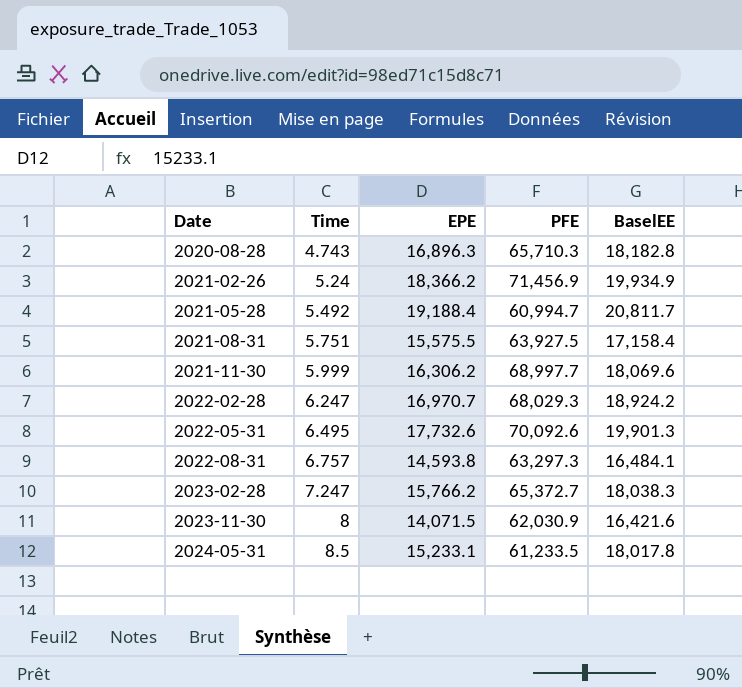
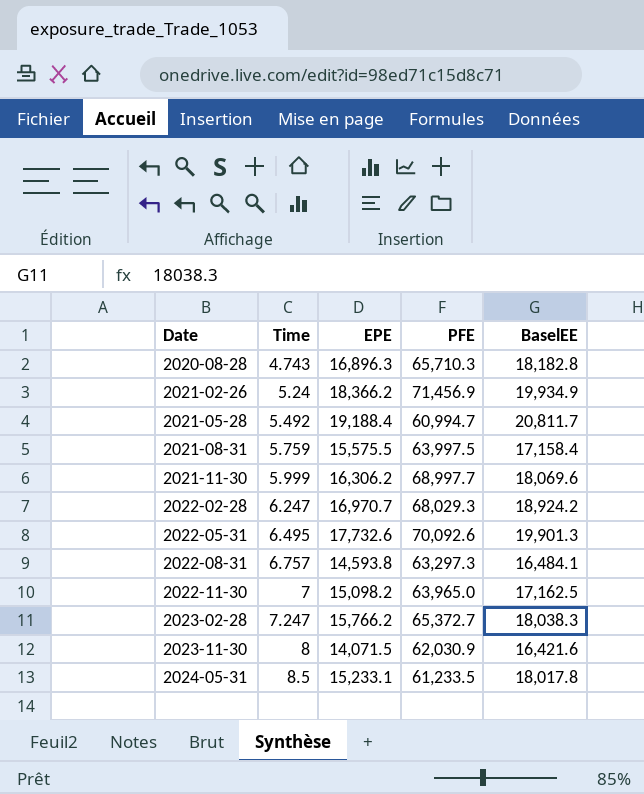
2021-08-31 | Time: 5.751 -> 5.759
2021-08-31 | PFE: 63,927.5 -> 63,997.5
row 2022-11-30: none -> 7 | 15,098.2 | 63,965.0 | 17,162.5

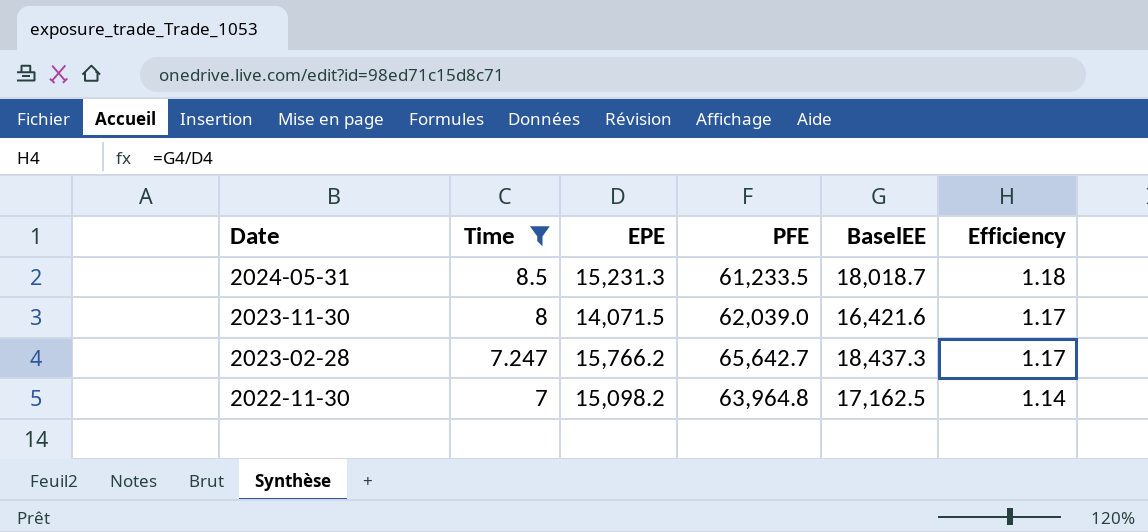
filter: none -> Time >= 7
row order: Date ascending -> Date descending
column Efficiency | formula: none -> [BaselEE] / [EPE]
2024-05-31 | EPE: 15,233.1 -> 15,231.3
2024-05-31 | BaselEE: 18,017.8 -> 18,018.7
2023-11-30 | PFE: 62,030.9 -> 62,039.0
2023-02-28 | PFE: 65,372.7 -> 65,642.7
2023-02-28 | BaselEE: 18,038.3 -> 18,437.3
2022-11-30 | PFE: 63,965.0 -> 63,964.8

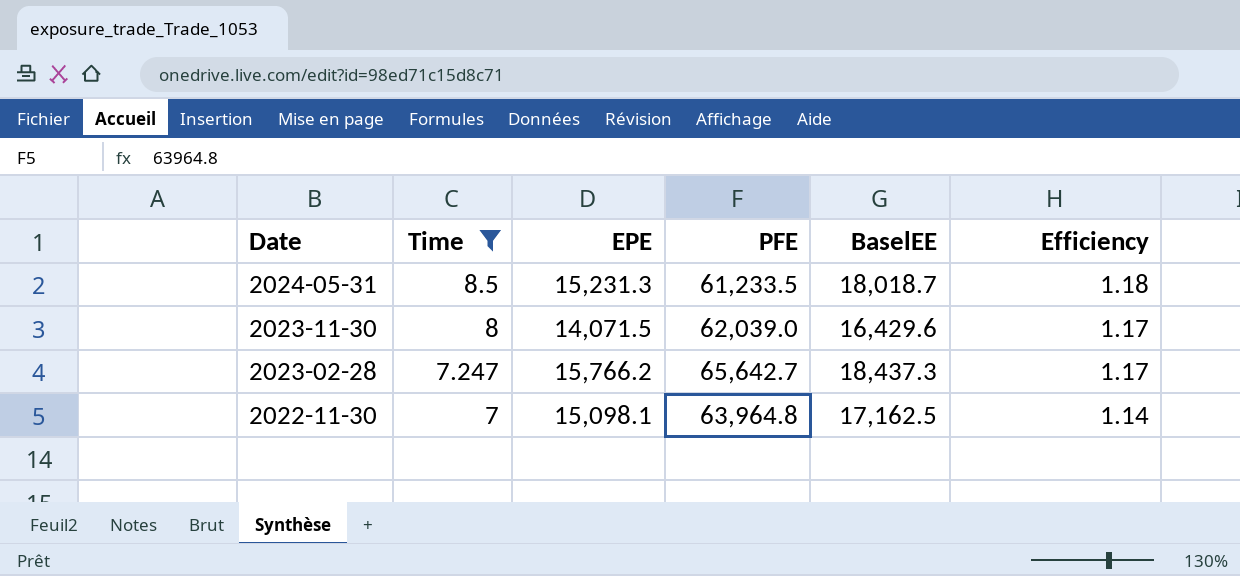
2023-11-30 | BaselEE: 16,421.6 -> 16,429.6
2022-11-30 | EPE: 15,098.2 -> 15,098.1

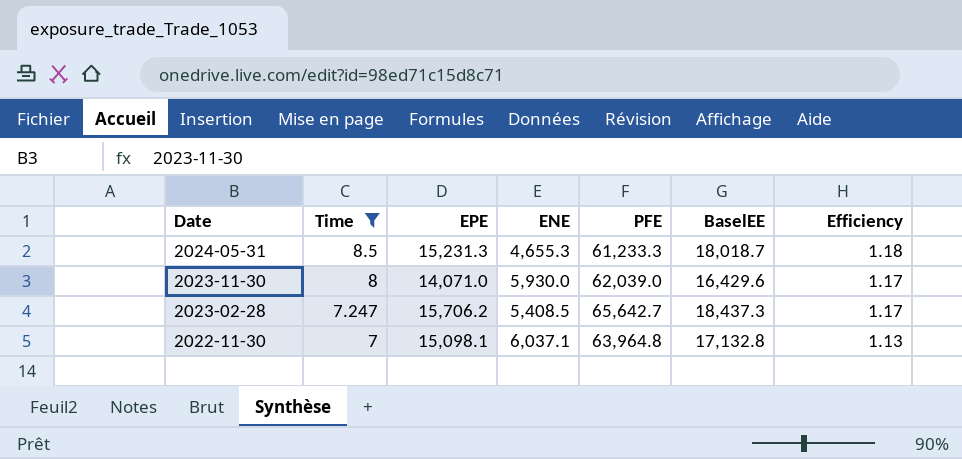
column ENE | position: none -> 4
2024-05-31 | PFE: 61,233.5 -> 61,233.3
2023-11-30 | EPE: 14,071.5 -> 14,071.0
2023-02-28 | EPE: 15,766.2 -> 15,706.2
2022-11-30 | BaselEE: 17,162.5 -> 17,132.8
2022-11-30 | Efficiency: 1.14 -> 1.13

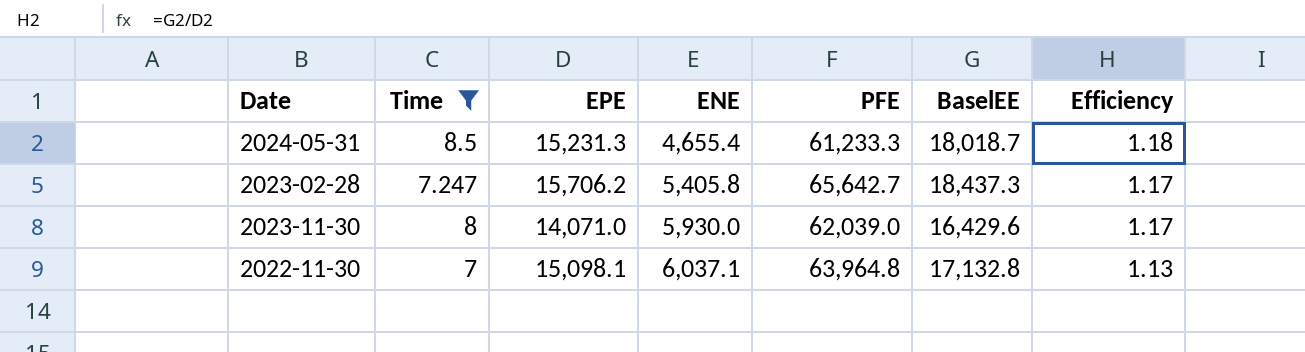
row order: Date descending -> ENE ascending
2024-05-31 | ENE: 4,655.3 -> 4,655.4
2023-02-28 | ENE: 5,408.5 -> 5,405.8

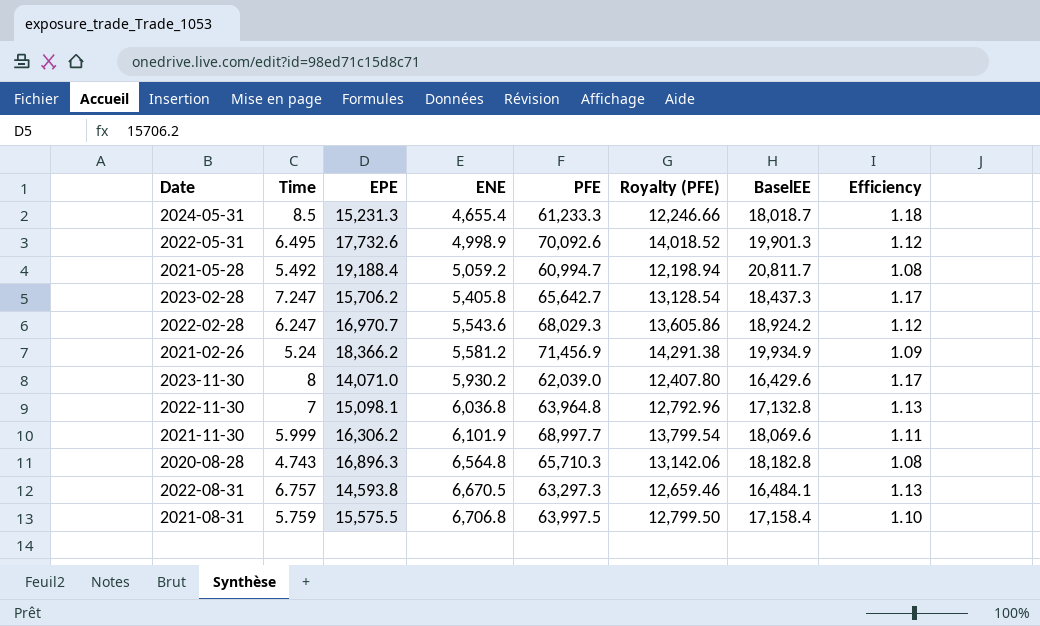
filter: Time >= 7 -> none
column Royalty (PFE) | formula: none -> [PFE] * 0.2
2023-11-30 | ENE: 5,930.0 -> 5,930.2
2022-11-30 | ENE: 6,037.1 -> 6,036.8

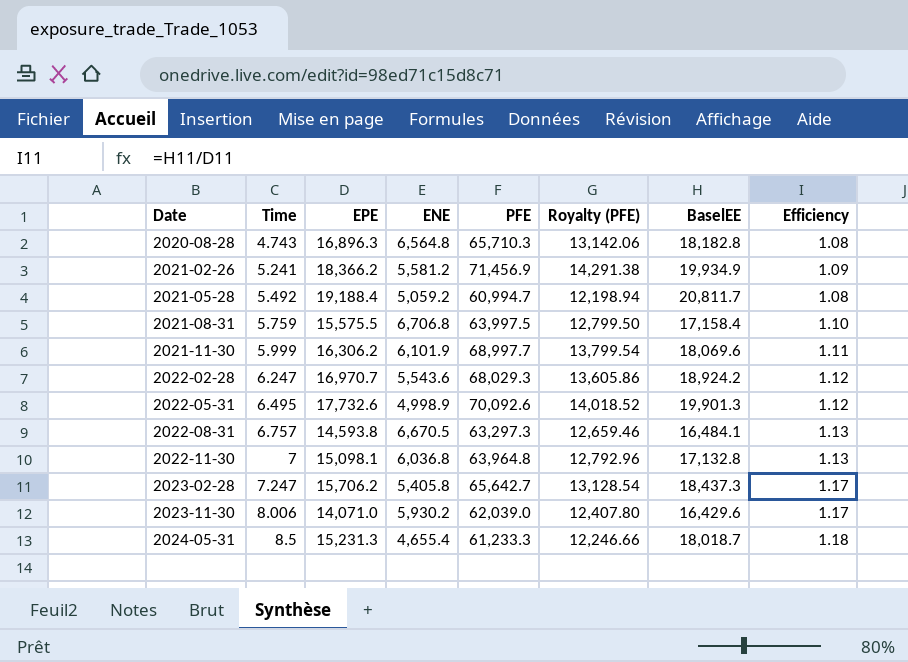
row order: ENE ascending -> Date ascending
2021-02-26 | Time: 5.24 -> 5.241
2023-11-30 | Time: 8 -> 8.006

